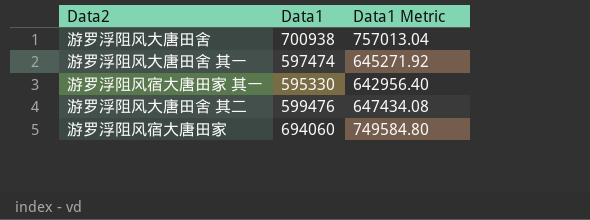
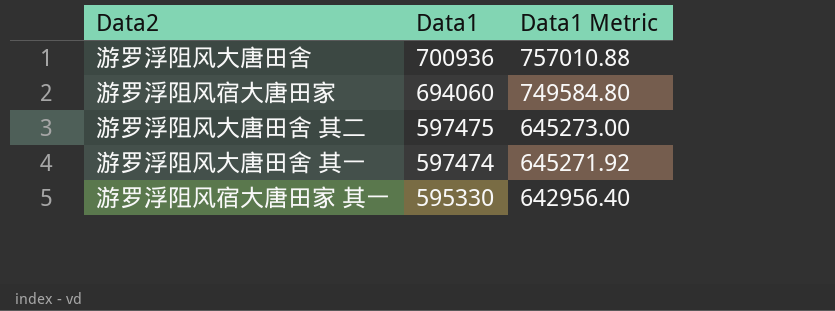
row order: none -> Data1 descending
游罗浮阻风大唐田舍 | Data1: 700938 -> 700936
游罗浮阻风大唐田舍 | Data1 Metric: 757013.04 -> 757010.88
游罗浮阻风大唐田舍 其二 | Data1: 599476 -> 597475
游罗浮阻风大唐田舍 其二 | Data1 Metric: 647434.08 -> 645273.00

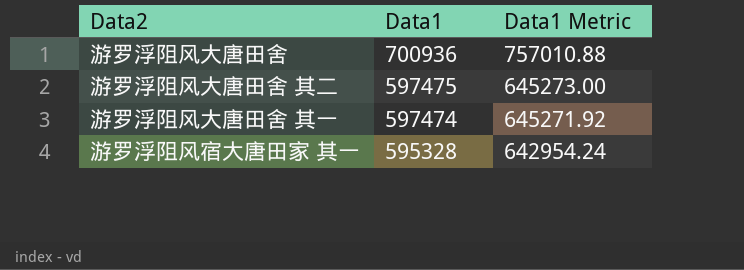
row 游罗浮阻风宿大唐田家: 694060 | 749584.80 -> none
游罗浮阻风宿大唐田家 其一 | Data1: 595330 -> 595328
游罗浮阻风宿大唐田家 其一 | Data1 Metric: 642956.40 -> 642954.24

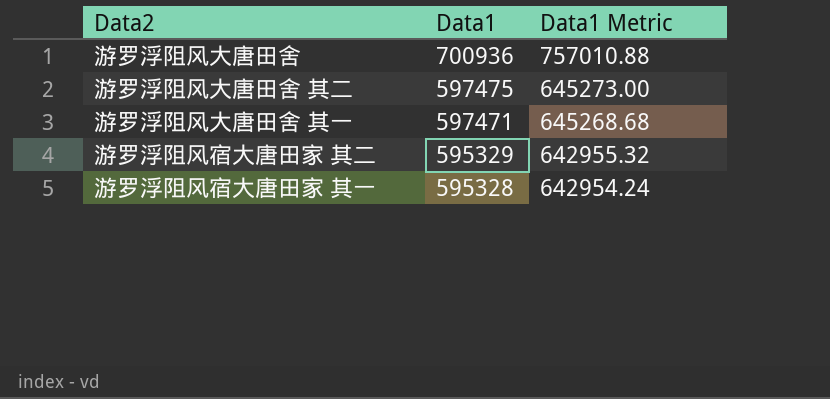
游罗浮阻风大唐田舍 其一 | Data1: 597474 -> 597471
游罗浮阻风大唐田舍 其一 | Data1 Metric: 645271.92 -> 645268.68
row 游罗浮阻风宿大唐田家 其二: none -> 595329 | 642955.32

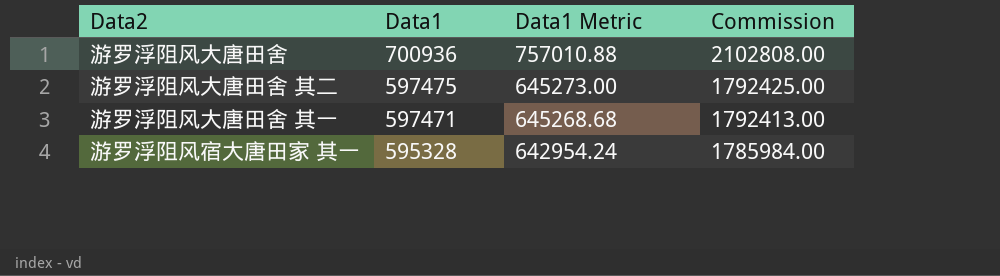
column Commission | formula: none -> [Data1] * 3
row 游罗浮阻风宿大唐田家 其二: 595329 | 642955.32 -> none

